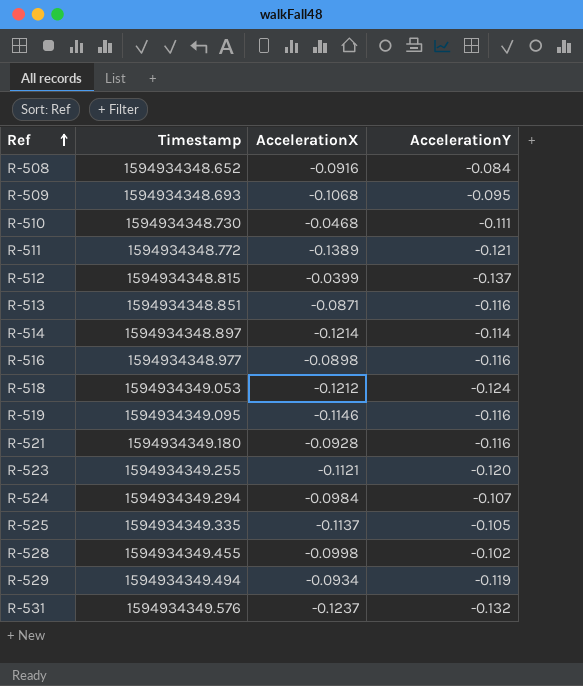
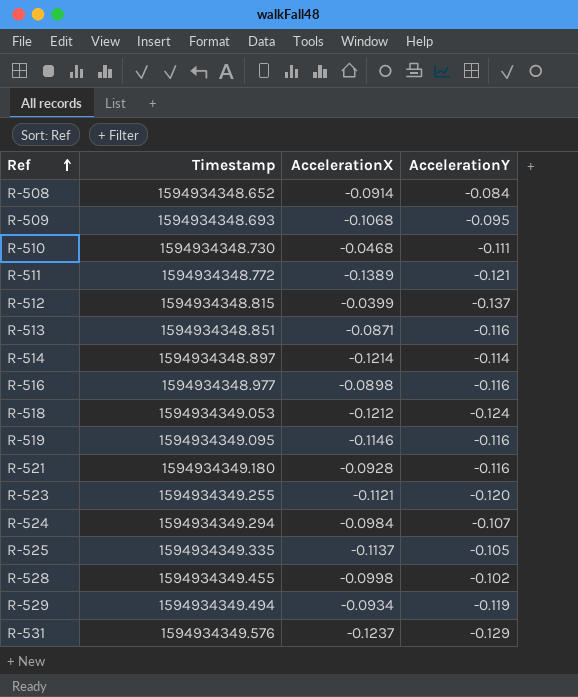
R-508 | AccelerationX: -0.0916 -> -0.0914
R-531 | AccelerationY: -0.132 -> -0.129

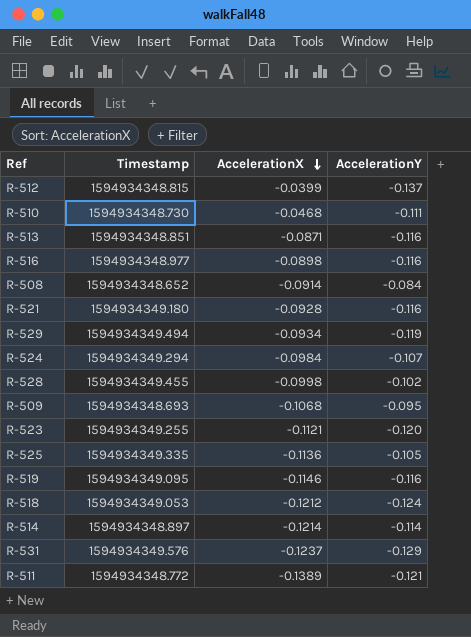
row order: Ref ascending -> AccelerationX descending
R-525 | AccelerationX: -0.1137 -> -0.1136

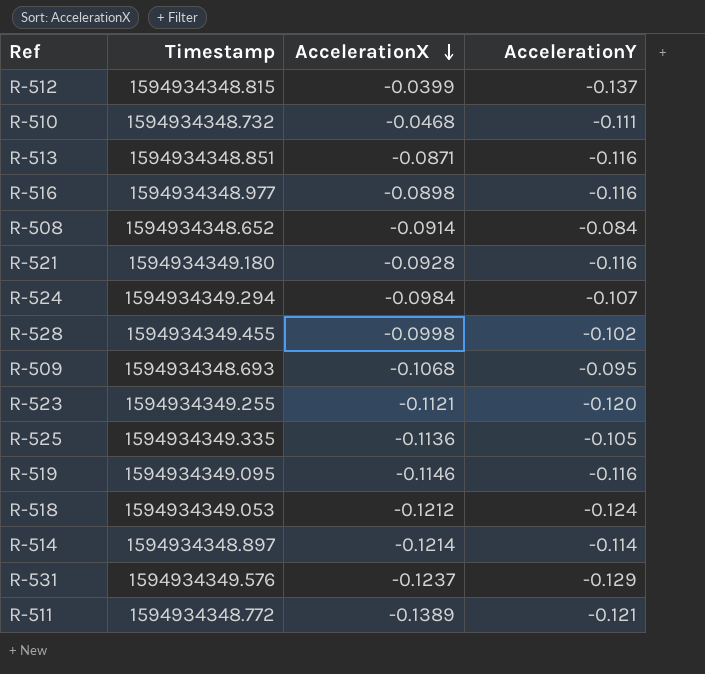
row R-529: 1594934349.494 | -0.0934 | -0.119 -> none
R-510 | Timestamp: 1594934348.730 -> 1594934348.732

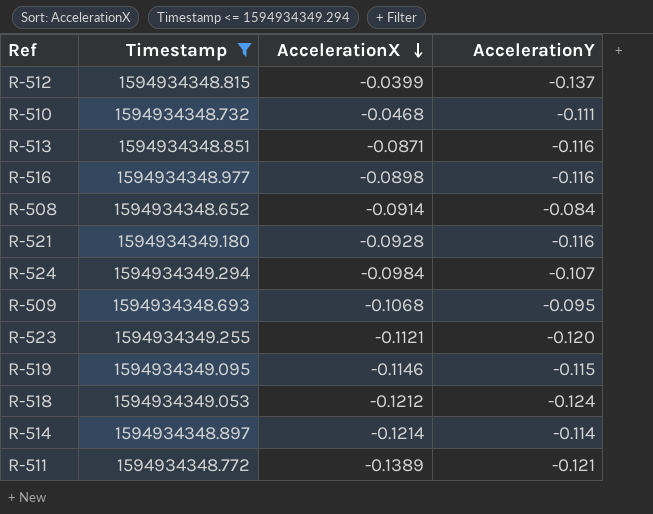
filter: none -> Timestamp <= 1594934349.294
R-519 | AccelerationY: -0.116 -> -0.115

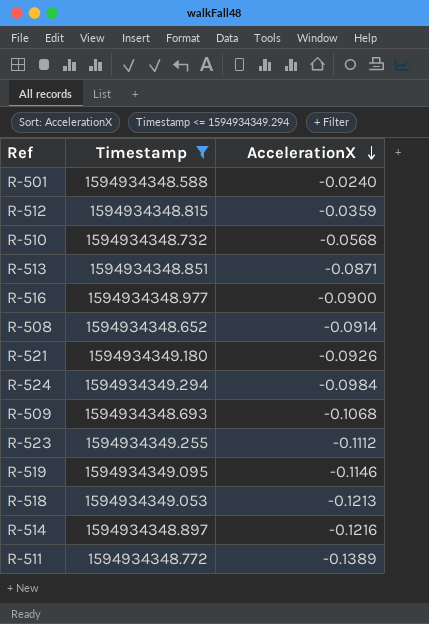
column AccelerationY | position: 4 -> none
row R-501: none -> 1594934348.588 | -0.0240
R-512 | AccelerationX: -0.0399 -> -0.0359
R-510 | AccelerationX: -0.0468 -> -0.0568
R-516 | AccelerationX: -0.0898 -> -0.0900
R-521 | AccelerationX: -0.0928 -> -0.0926
R-523 | AccelerationX: -0.1121 -> -0.1112
R-518 | AccelerationX: -0.1212 -> -0.1213
R-514 | AccelerationX: -0.1214 -> -0.1216

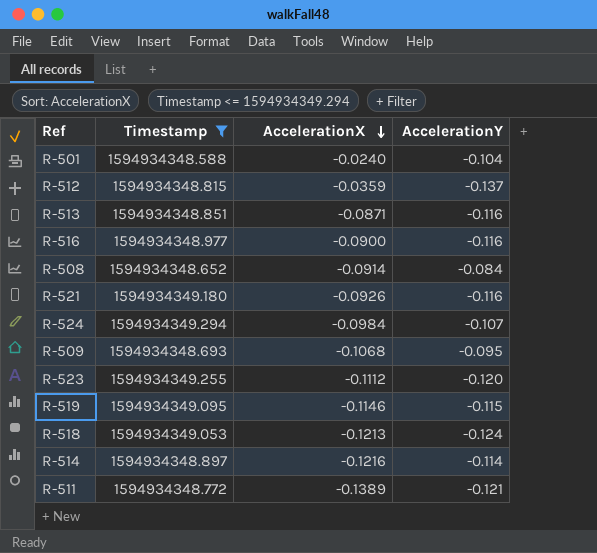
column AccelerationY | position: none -> 4
row R-510: 1594934348.732 | -0.0568 -> none

